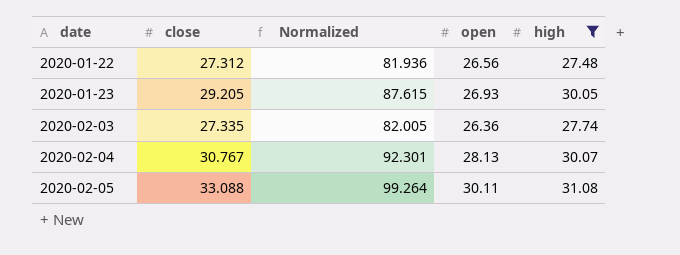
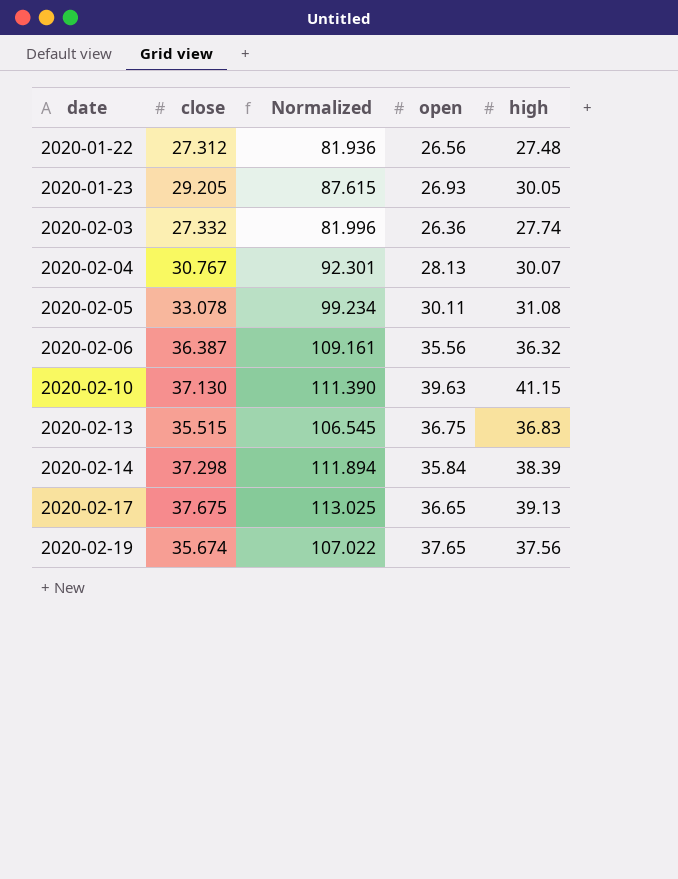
filter: high <= 31.08 -> none
2020-02-03 | close: 27.335 -> 27.332
2020-02-03 | Normalized: 82.005 -> 81.996
2020-02-05 | close: 33.088 -> 33.078
2020-02-05 | Normalized: 99.264 -> 99.234

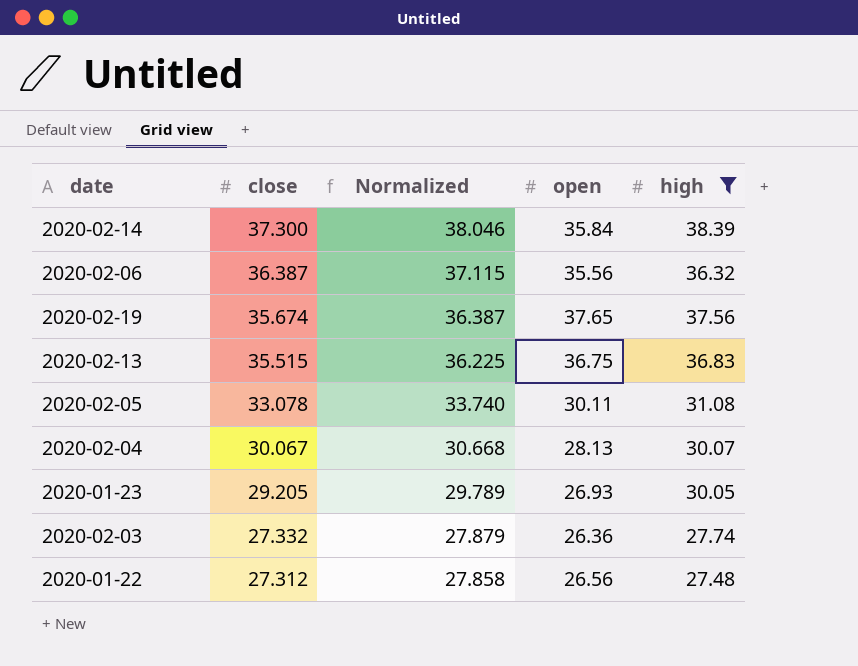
filter: none -> high <= 38.39
row order: date ascending -> close descending
column Normalized | formula: [close] * 3 -> [close] * 1.02
2020-02-14 | close: 37.298 -> 37.300
2020-02-04 | close: 30.767 -> 30.067

